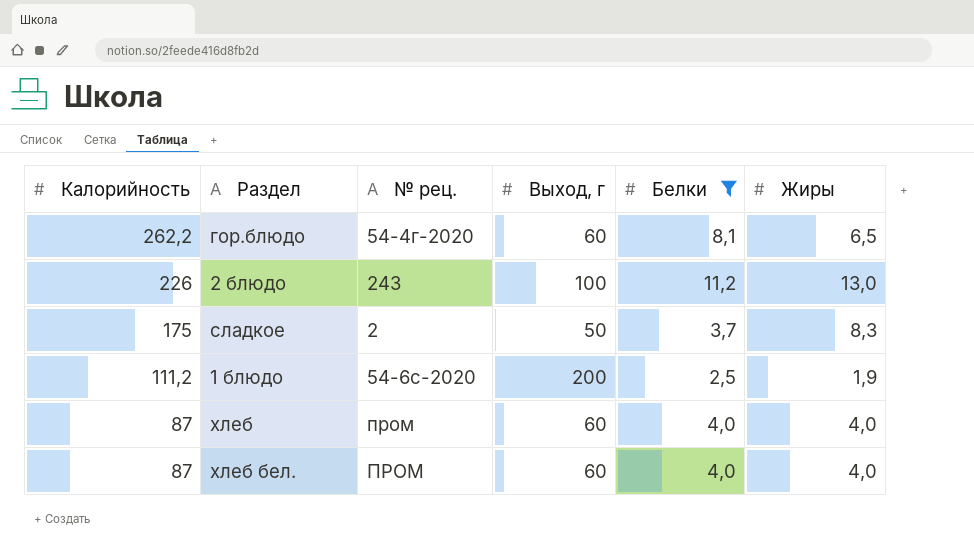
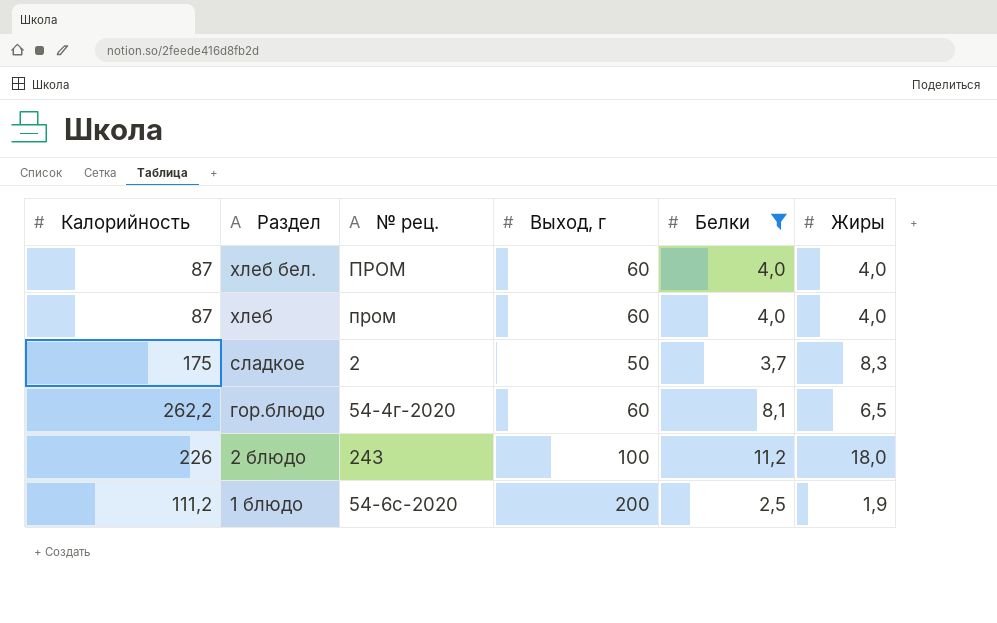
row order: Калорийность descending -> Раздел descending
2 блюдо | Жиры: 13,0 -> 18,0

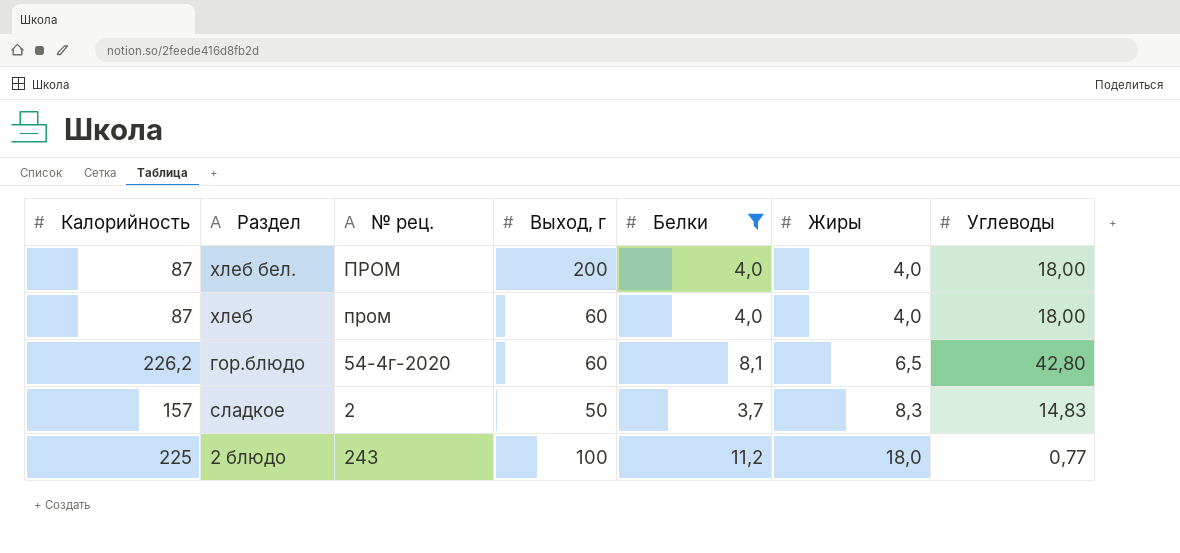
row order: Раздел descending -> Жиры ascending
column Углеводы | position: none -> 7
row 1 блюдо: 111,2 | 54-6с-2020 | 200 | 2,5 | 1,9 -> none
хлеб бел. | Выход, г: 60 -> 200
гор.блюдо | Калорийность: 262,2 -> 226,2
сладкое | Калорийность: 175 -> 157
2 блюдо | Калорийность: 226 -> 225

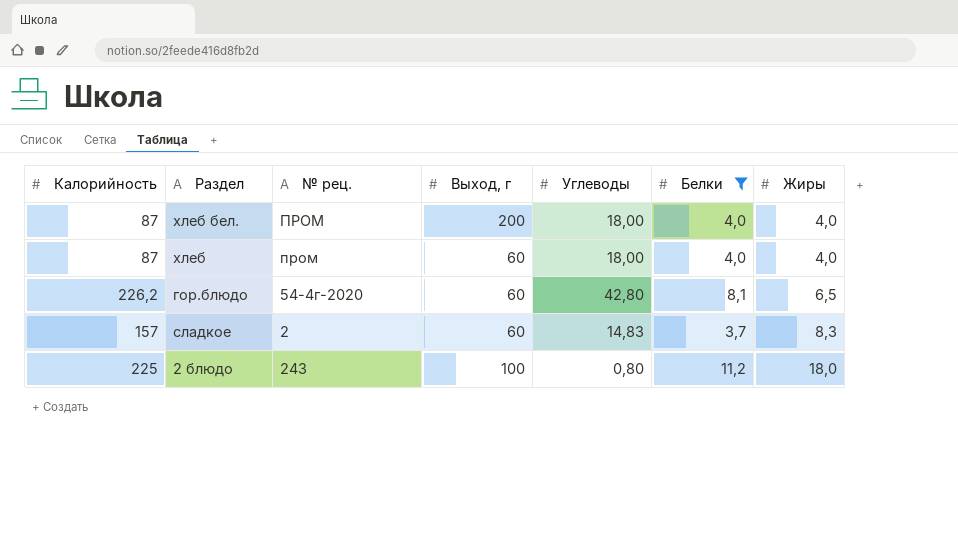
column Углеводы | position: 7 -> 5
сладкое | Выход, г: 50 -> 60
2 блюдо | Углеводы: 0,77 -> 0,80

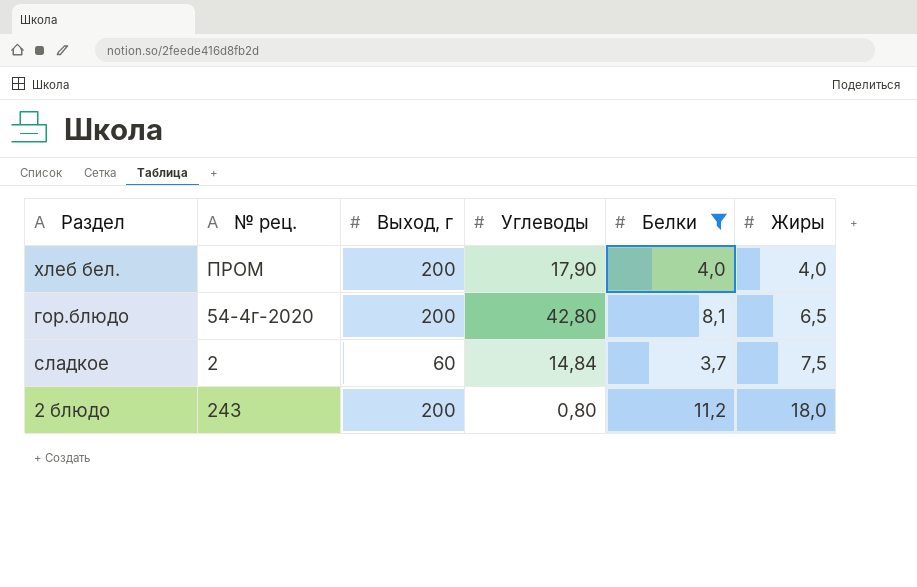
column Калорийность | position: 1 -> none
row хлеб: 87 | пром | 60 | 18,00 | 4,0 | 4,0 -> none
хлеб бел. | Углеводы: 18,00 -> 17,90
гор.блюдо | Выход, г: 60 -> 200
сладкое | Углеводы: 14,83 -> 14,84
сладкое | Жиры: 8,3 -> 7,5
2 блюдо | Выход, г: 100 -> 200

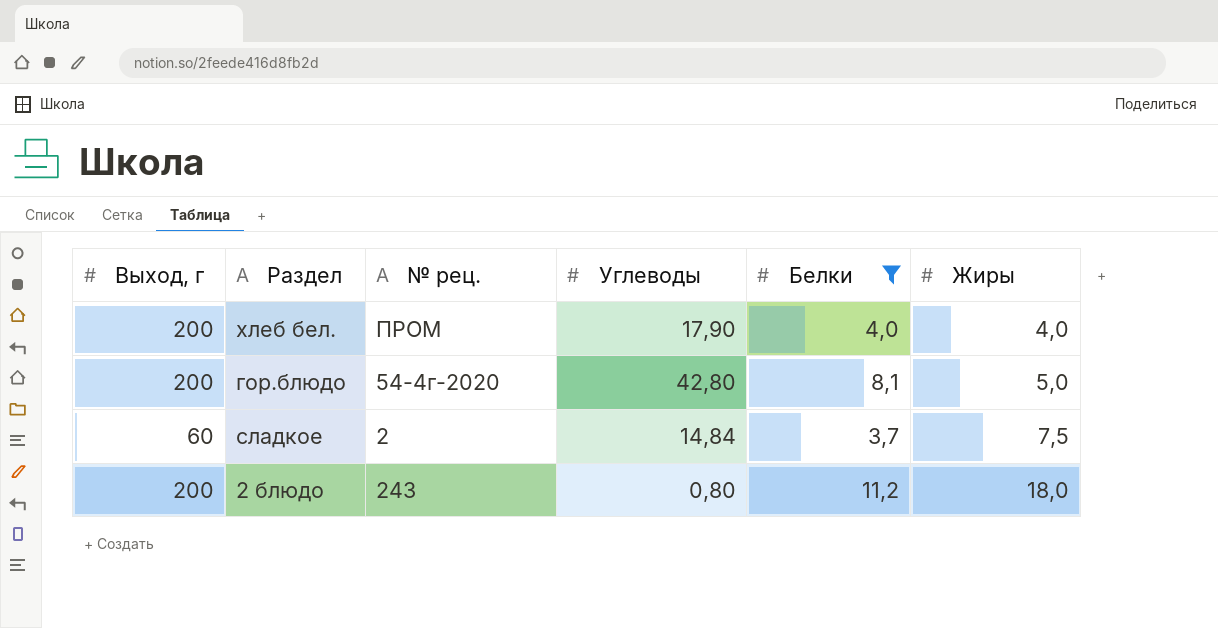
column Выход, г | position: 3 -> 1
гор.блюдо | Жиры: 6,5 -> 5,0

